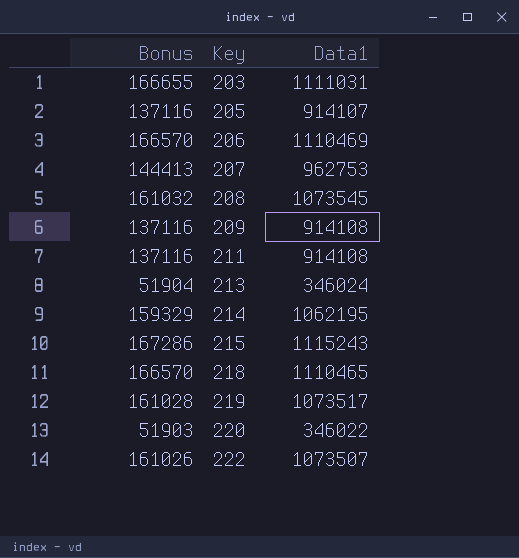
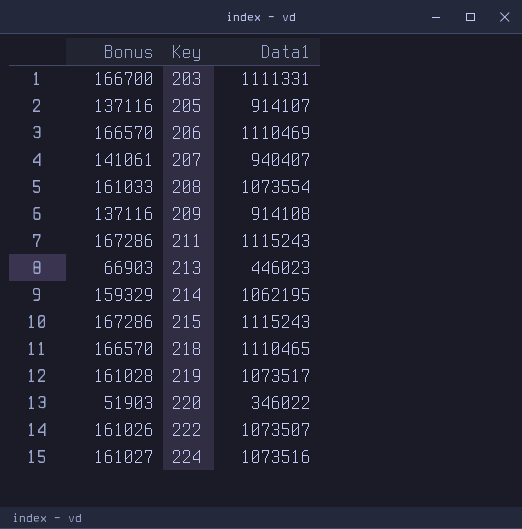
203 | Bonus: 166655 -> 166700
203 | Data1: 1111031 -> 1111331
207 | Bonus: 144413 -> 141061
207 | Data1: 962753 -> 940407
208 | Bonus: 161032 -> 161033
208 | Data1: 1073545 -> 1073554
211 | Bonus: 137116 -> 167286
211 | Data1: 914108 -> 1115243
213 | Bonus: 51904 -> 66903
213 | Data1: 346024 -> 446023
row 224: none -> 161027 | 1073516

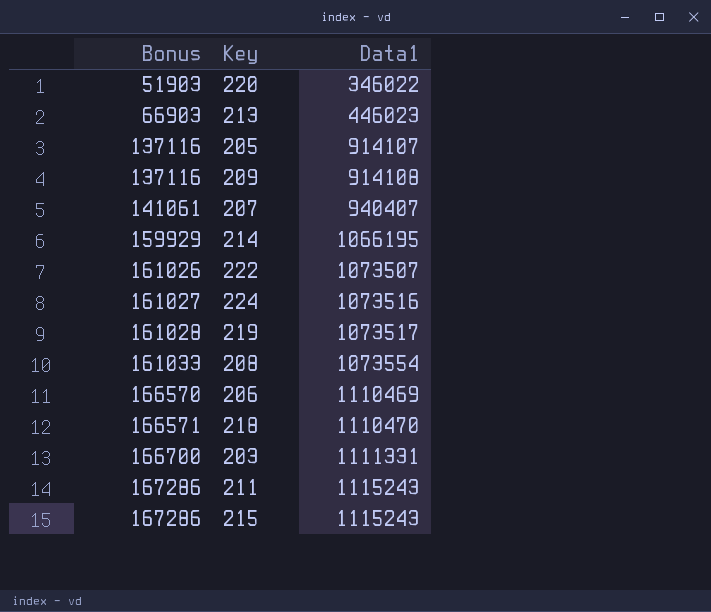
row order: Key ascending -> Bonus ascending
214 | Bonus: 159329 -> 159929
214 | Data1: 1062195 -> 1066195
218 | Bonus: 166570 -> 166571
218 | Data1: 1110465 -> 1110470

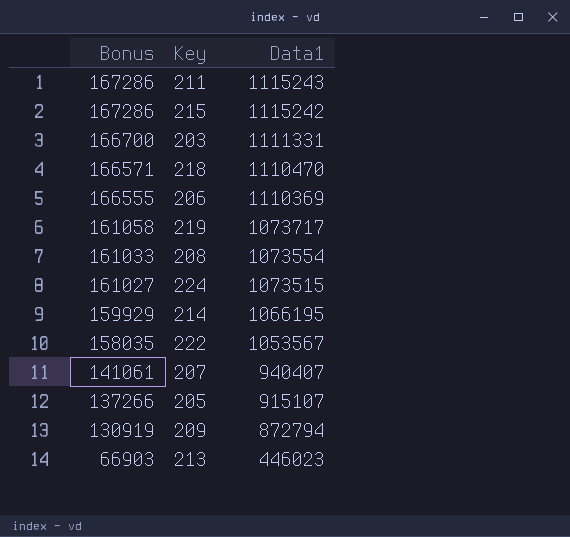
row order: Bonus ascending -> Bonus descending
row 220: 51903 | 346022 -> none
215 | Data1: 1115243 -> 1115242
206 | Bonus: 166570 -> 166555
206 | Data1: 1110469 -> 1110369
219 | Bonus: 161028 -> 161058
219 | Data1: 1073517 -> 1073717
224 | Data1: 1073516 -> 1073515
222 | Bonus: 161026 -> 158035
222 | Data1: 1073507 -> 1053567
205 | Bonus: 137116 -> 137266
205 | Data1: 914107 -> 915107
209 | Bonus: 137116 -> 130919
209 | Data1: 914108 -> 872794

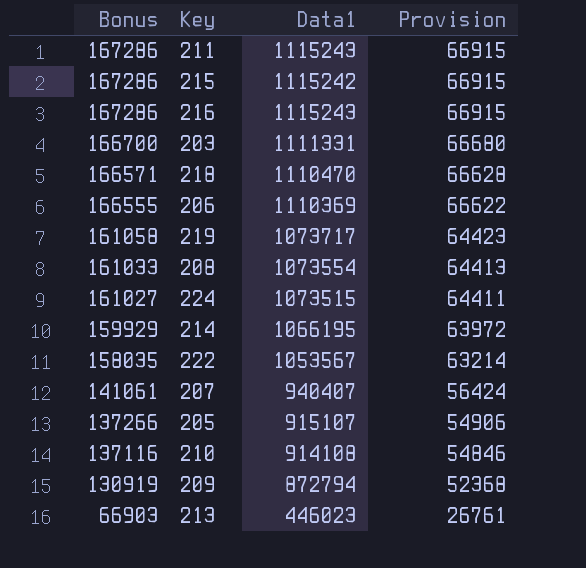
column Provision | formula: none -> [Data1] * 0.06
row 216: none -> 167286 | 1115243 | 66915
row 210: none -> 137116 | 914108 | 54846

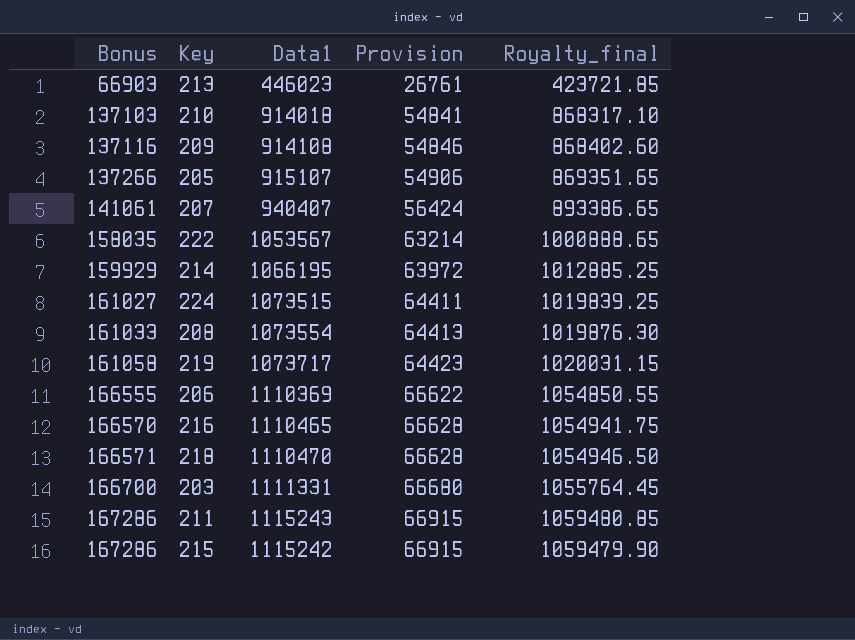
row order: Bonus descending -> Bonus ascending
column Royalty_final | formula: none -> [Data1] * 0.95
210 | Bonus: 137116 -> 137103
210 | Data1: 914108 -> 914018
210 | Provision: 54846 -> 54841
209 | Bonus: 130919 -> 137116
209 | Data1: 872794 -> 914108
209 | Provision: 52368 -> 54846
216 | Bonus: 167286 -> 166570
216 | Data1: 1115243 -> 1110465
216 | Provision: 66915 -> 66628

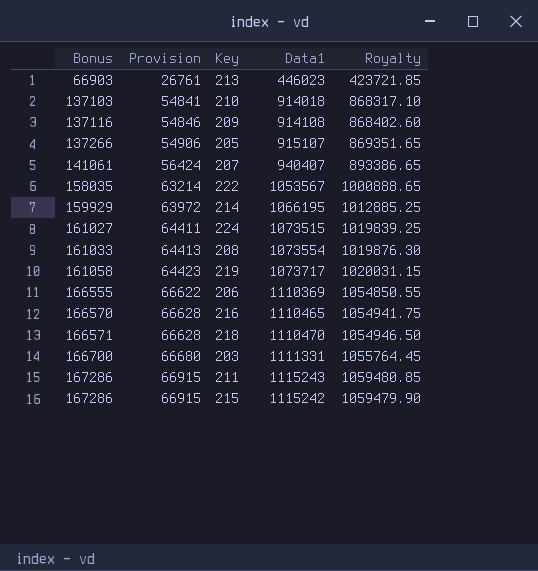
column Provision | position: 4 -> 2
column name: Royalty_final -> Royalty

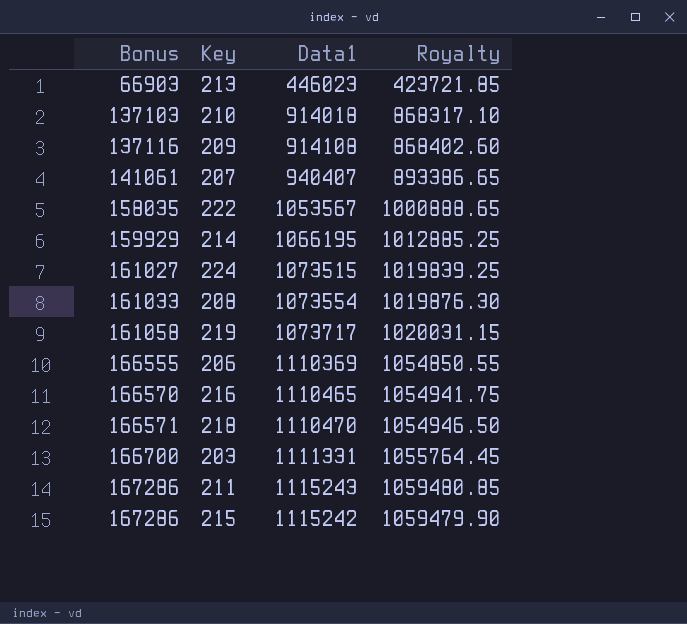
column Provision | formula: [Data1] * 0.06 -> none
row 205: 137266 | 54906 | 915107 | 869351.65 -> none

